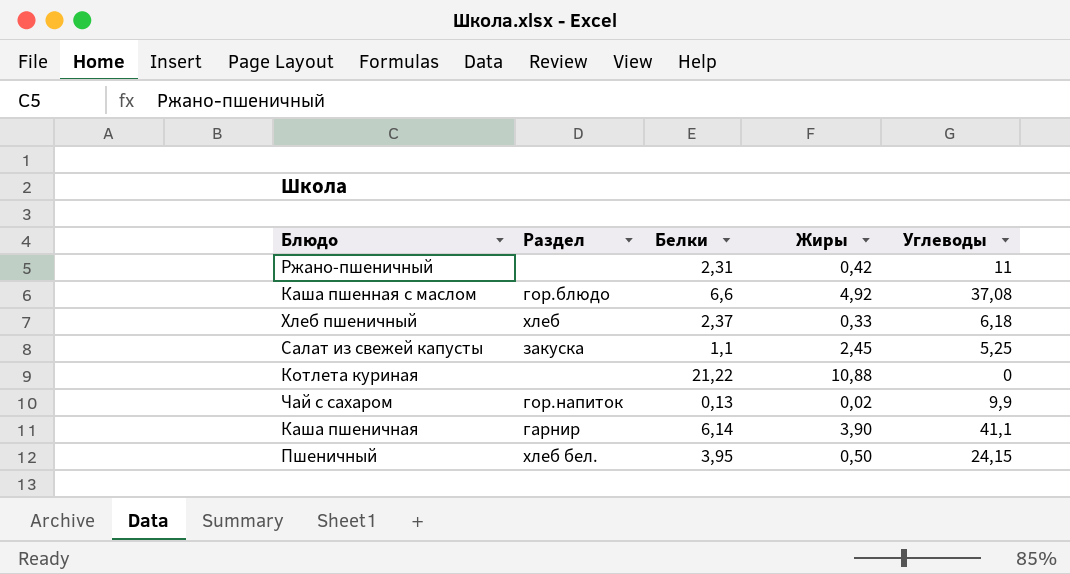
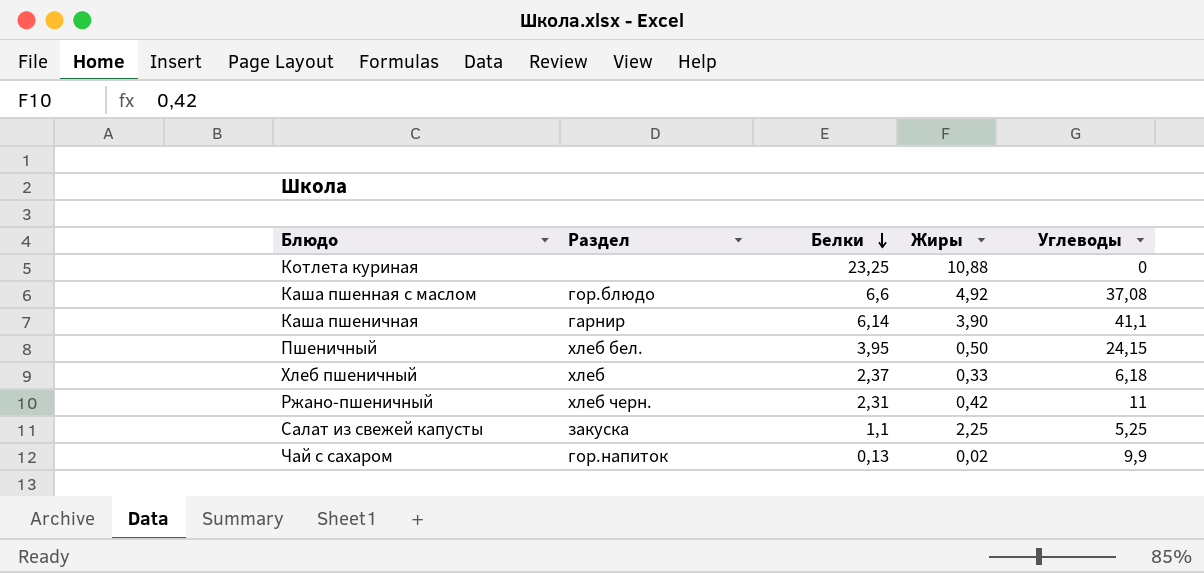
row order: none -> Белки descending
Котлета куриная | Белки: 21,22 -> 23,25
Ржано-пшеничный | Раздел: none -> хлеб черн.
Салат из свежей капусты | Жиры: 2,45 -> 2,25

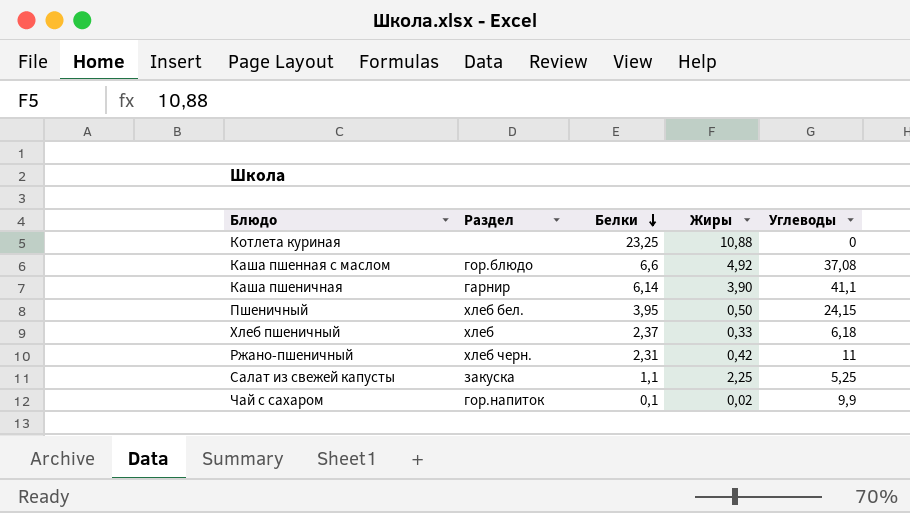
Чай с сахаром | Белки: 0,13 -> 0,1

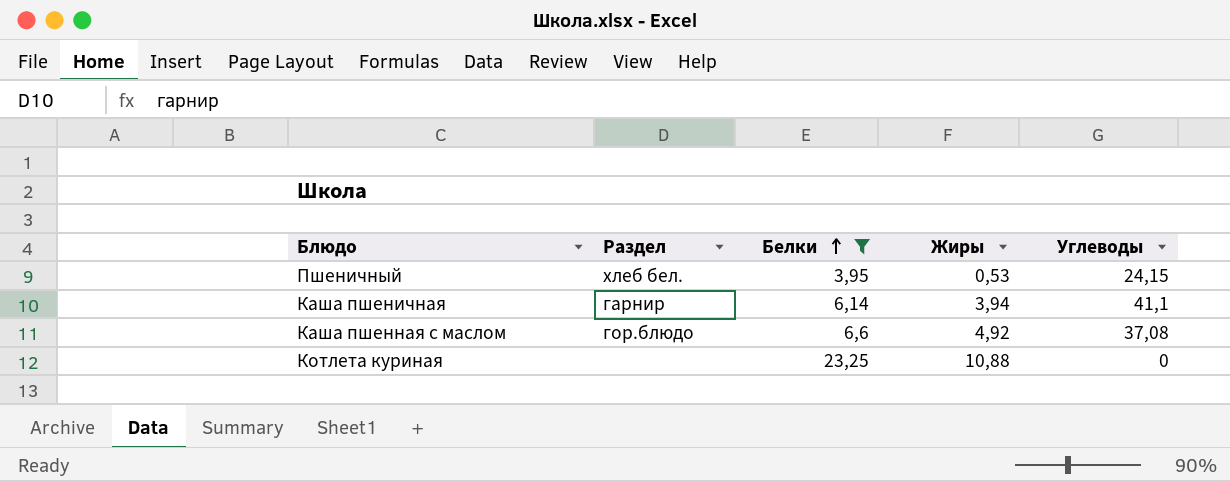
filter: none -> Белки >= 3,95
row order: Белки descending -> Белки ascending
Пшеничный | Жиры: 0,50 -> 0,53
Каша пшеничная | Жиры: 3,90 -> 3,94

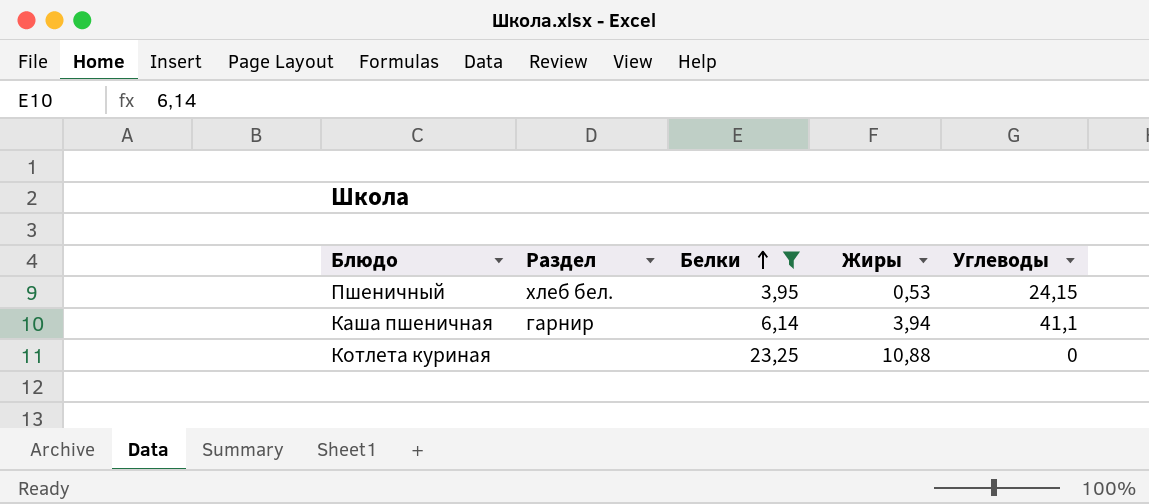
row Каша пшенная с маслом: гор.блюдо | 6,6 | 4,92 | 37,08 -> none

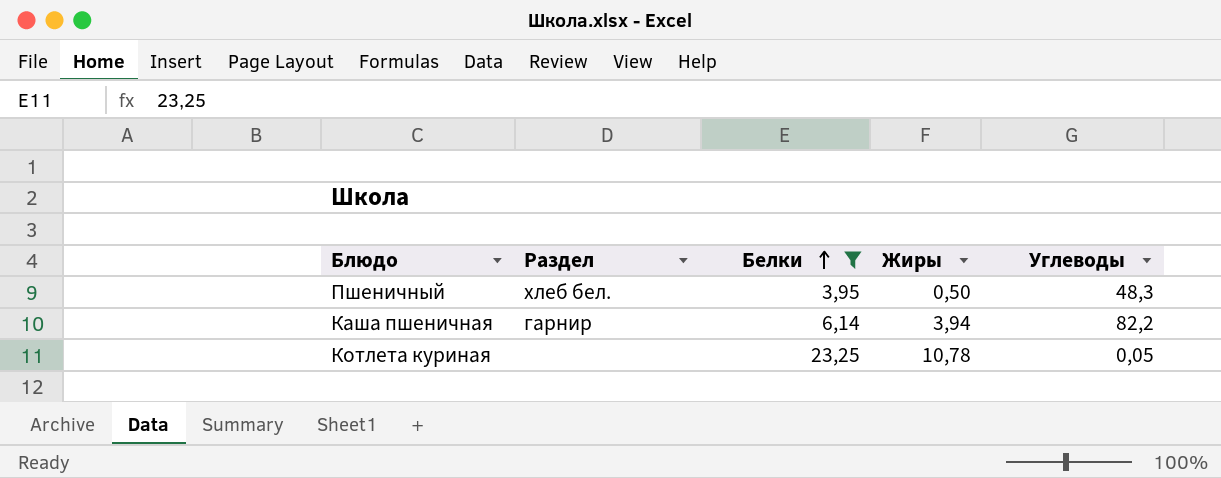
Пшеничный | Жиры: 0,53 -> 0,50
Пшеничный | Углеводы: 24,15 -> 48,3
Каша пшеничная | Углеводы: 41,1 -> 82,2
Котлета куриная | Жиры: 10,88 -> 10,78
Котлета куриная | Углеводы: 0 -> 0,05

